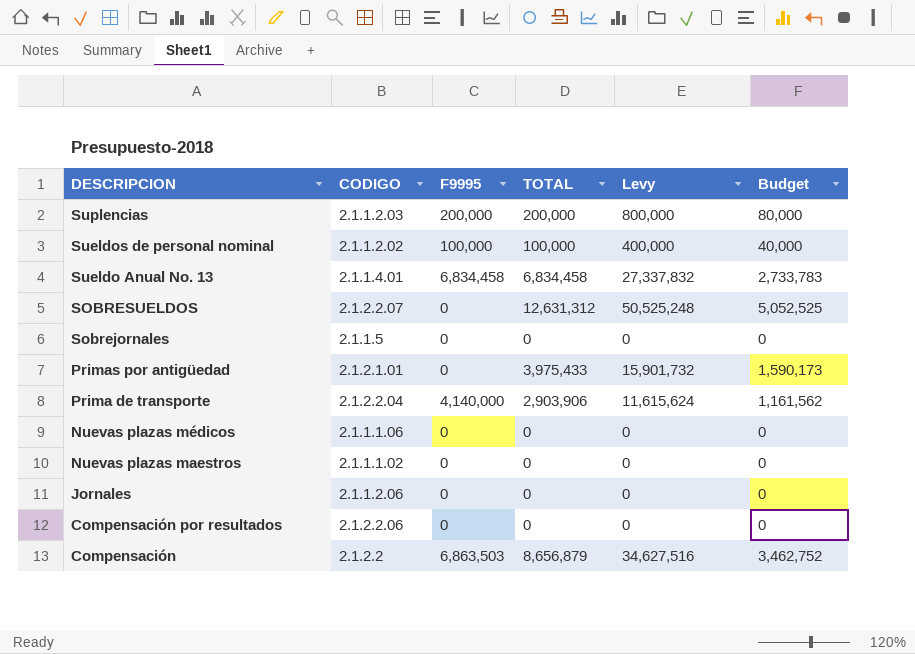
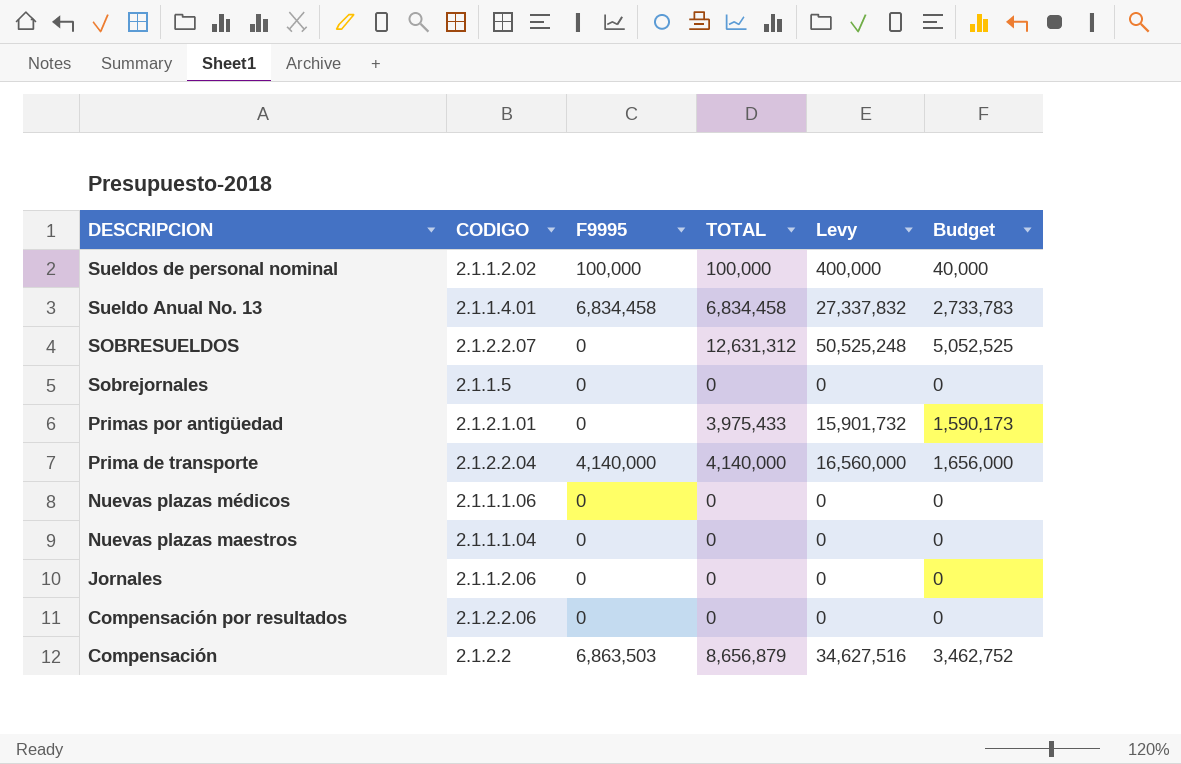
row Suplencias: 2.1.1.2.03 | 200,000 | 200,000 | 800,000 | 80,000 -> none
Prima de transporte | TOTAL: 2,903,906 -> 4,140,000
Prima de transporte | Levy: 11,615,624 -> 16,560,000
Prima de transporte | Budget: 1,161,562 -> 1,656,000
Nuevas plazas maestros | CODIGO: 2.1.1.1.02 -> 2.1.1.1.04

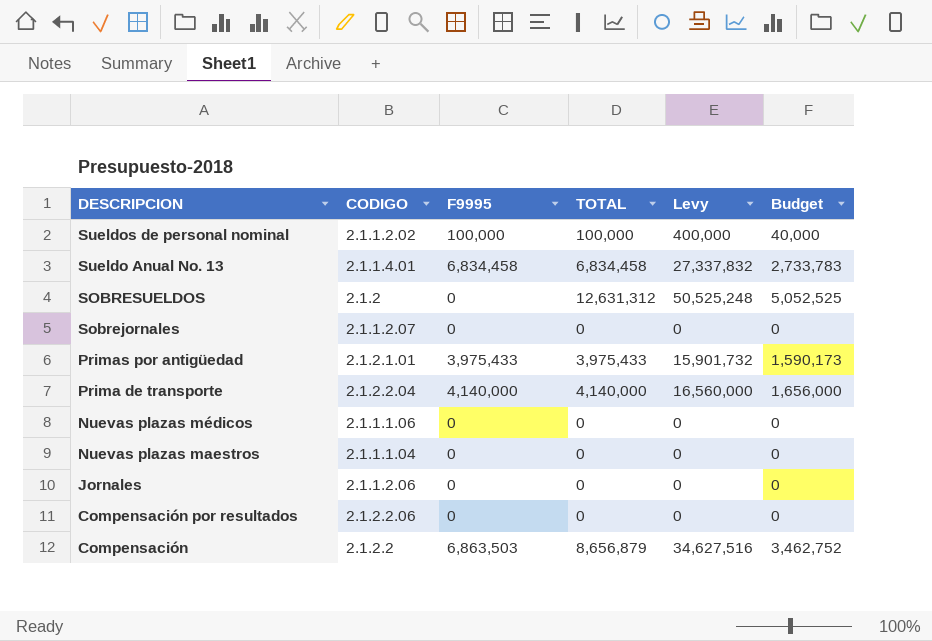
SOBRESUELDOS | CODIGO: 2.1.2.2.07 -> 2.1.2
Sobrejornales | CODIGO: 2.1.1.5 -> 2.1.1.2.07
Primas por antigüedad | F9995: 0 -> 3,975,433

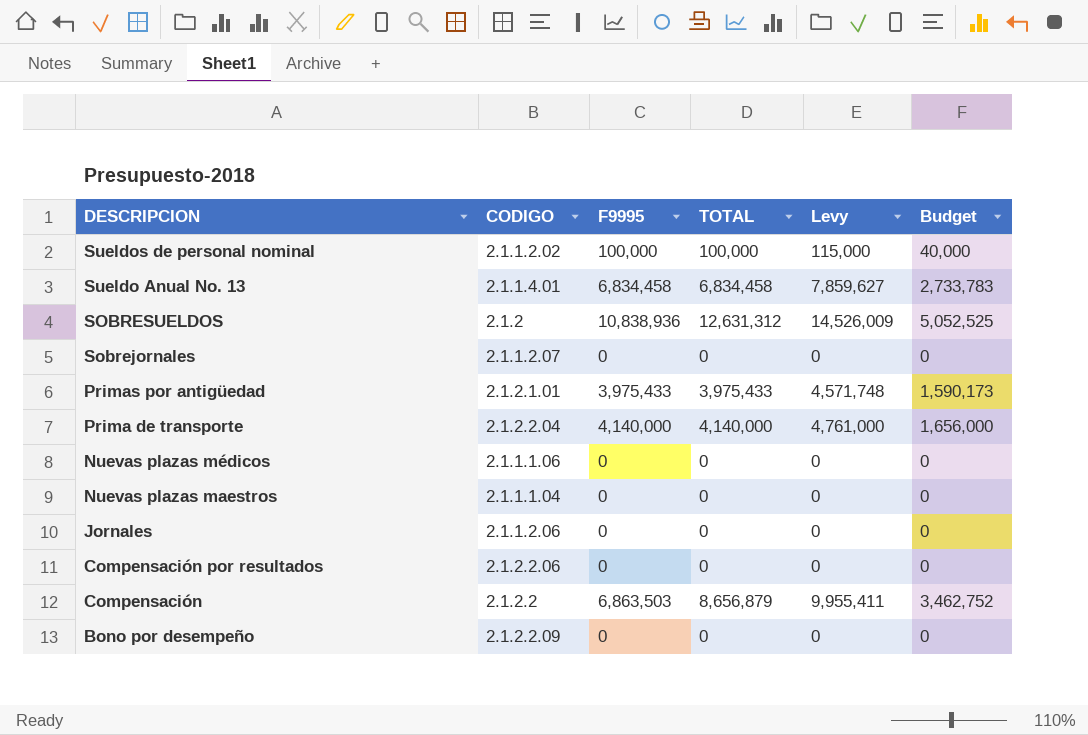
column Levy | formula: [TOTAL] * 4 -> [TOTAL] * 1.15
SOBRESUELDOS | F9995: 0 -> 10,838,936
row Bono por desempeño: none -> 2.1.2.2.09 | 0 | 0 | 0 | 0

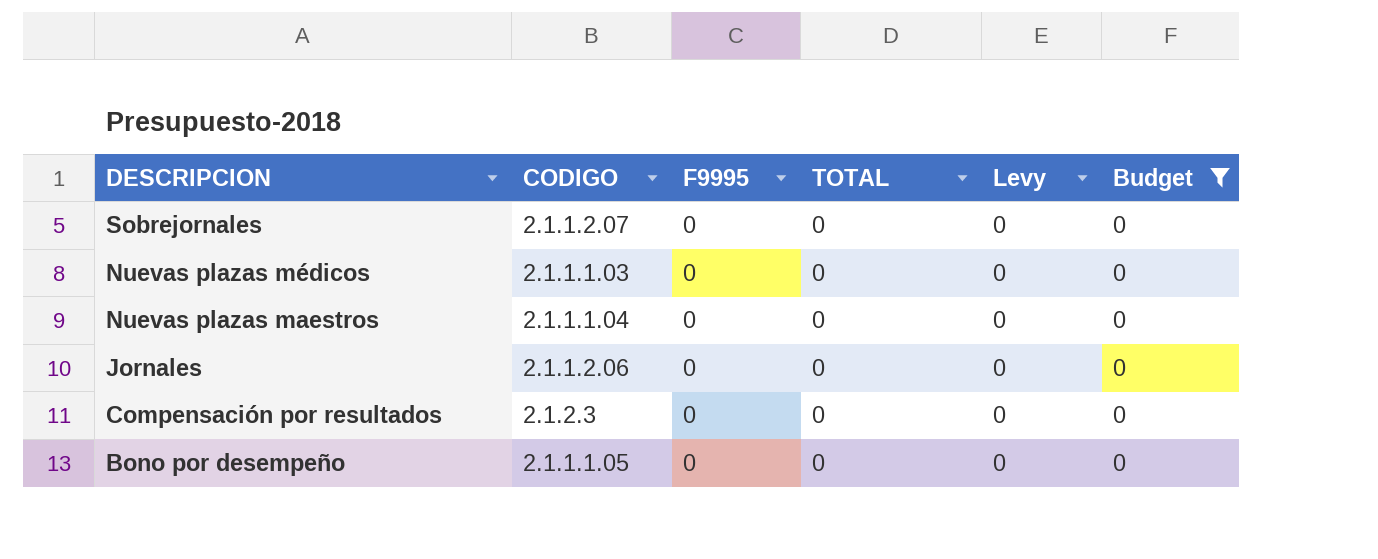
filter: none -> Budget = 0
Nuevas plazas médicos | CODIGO: 2.1.1.1.06 -> 2.1.1.1.03
Compensación por resultados | CODIGO: 2.1.2.2.06 -> 2.1.2.3
Bono por desempeño | CODIGO: 2.1.2.2.09 -> 2.1.1.1.05

